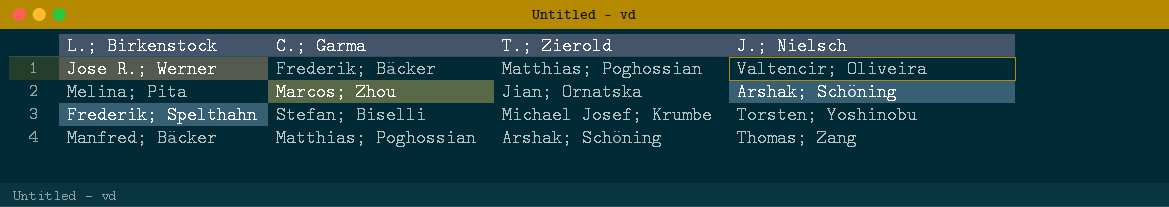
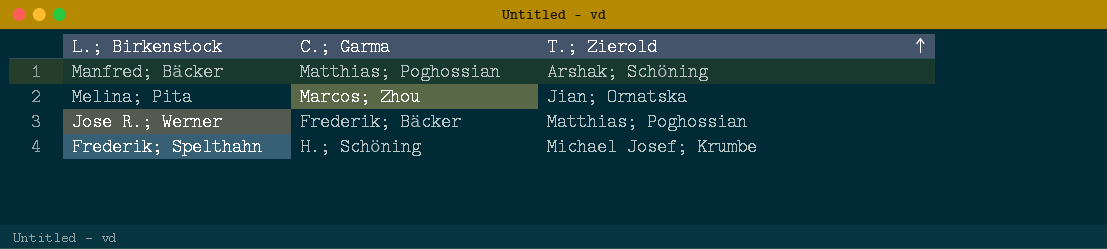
row order: none -> T.; Zierold ascending
column J.; Nielsch | position: 4 -> none
Frederik; Spelthahn | C.; Garma: Stefan; Biselli -> H.; Schöning

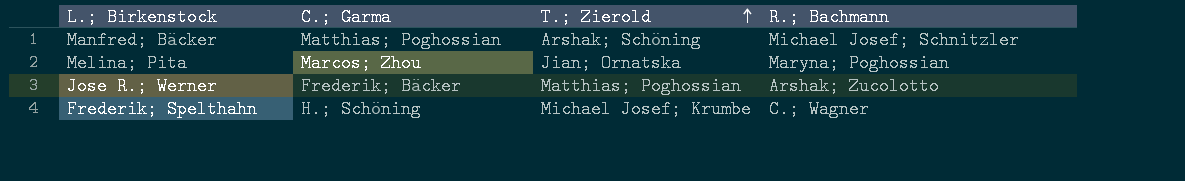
column R.; Bachmann | position: none -> 4

